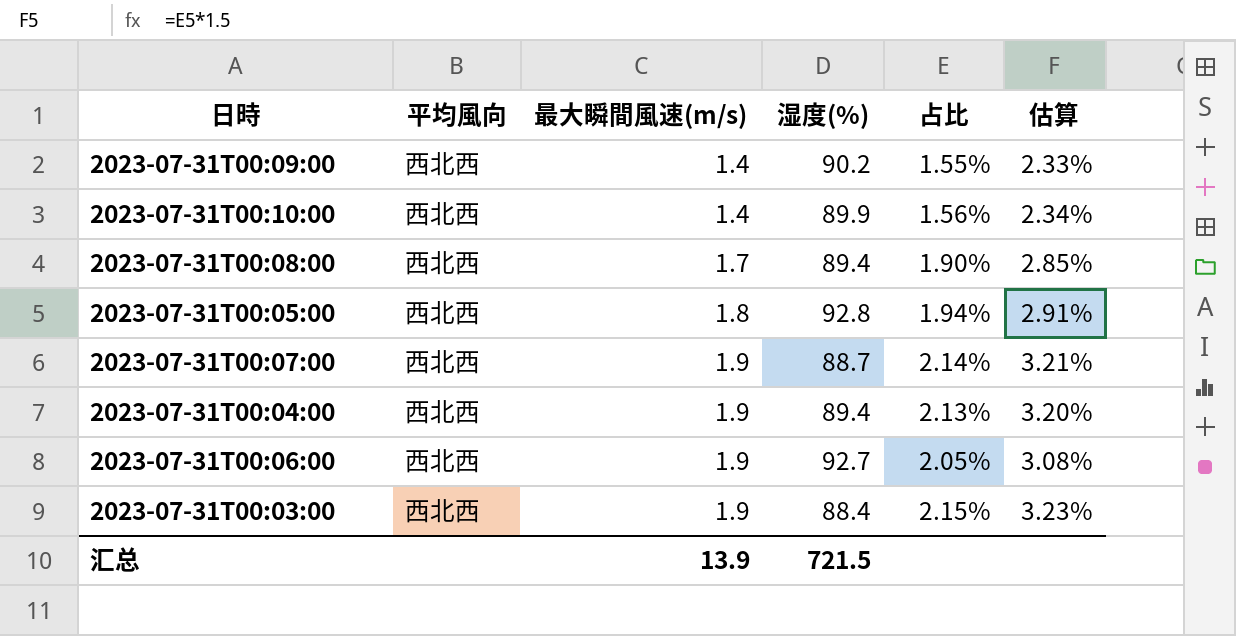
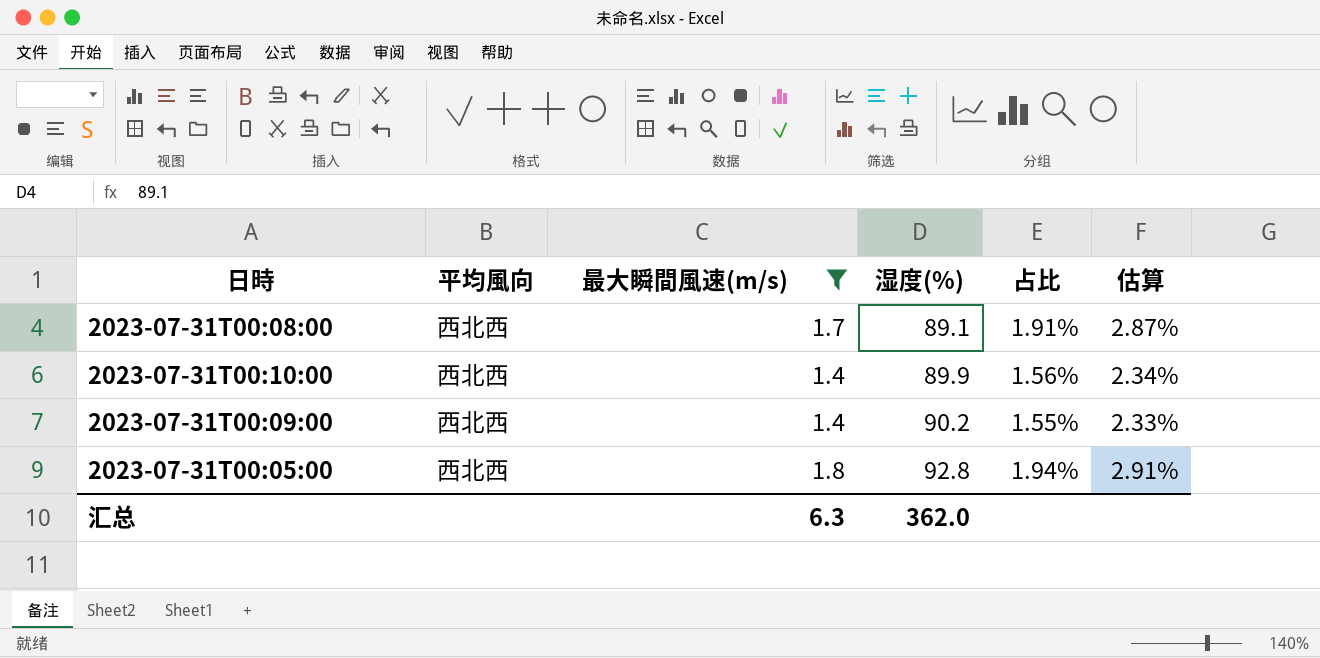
filter: none -> 最大瞬間風速(m/s) != 1.9
row order: 最大瞬間風速(m/s) ascending -> 湿度(%) ascending
2023-07-31T00:08:00 | 湿度(%): 89.4 -> 89.1
2023-07-31T00:08:00 | 占比: 1.90% -> 1.91%
2023-07-31T00:08:00 | 估算: 2.85% -> 2.87%
汇总 | 最大瞬間風速(m/s): 13.9 -> 6.3
汇总 | 湿度(%): 721.5 -> 362.0

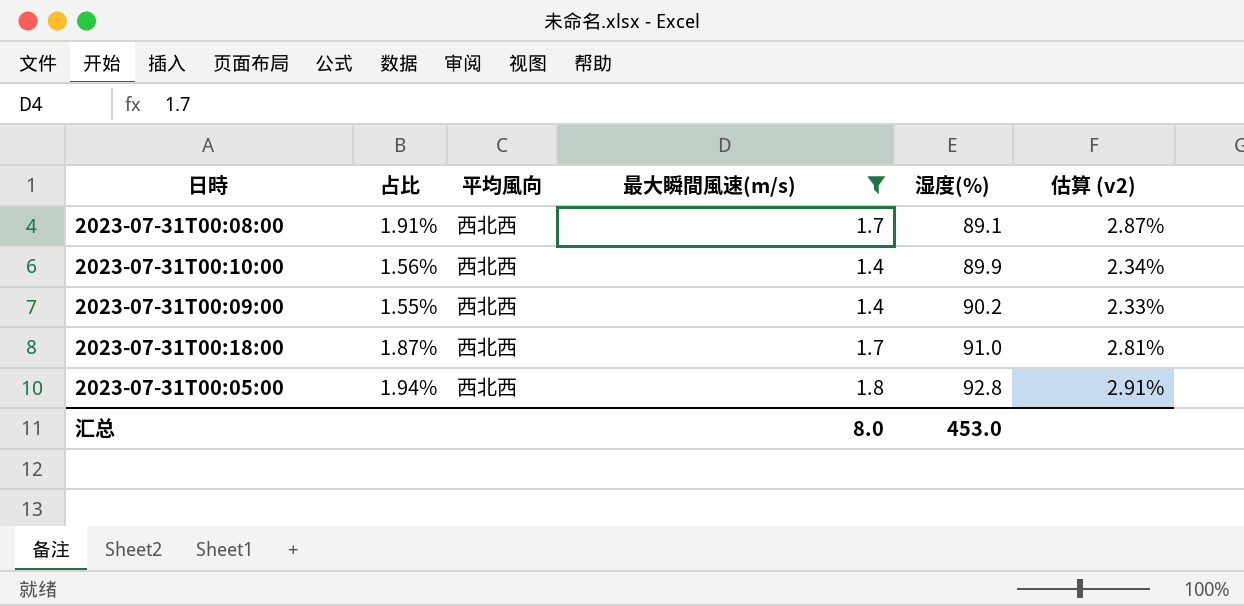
column 占比 | position: 5 -> 2
column name: 估算 -> 估算 (v2)
row 2023-07-31T00:18:00: none -> 1.87% | 西北西 | 1.7 | 91.0 | 2.81%
汇总 | 最大瞬間風速(m/s): 6.3 -> 8.0
汇总 | 湿度(%): 362.0 -> 453.0

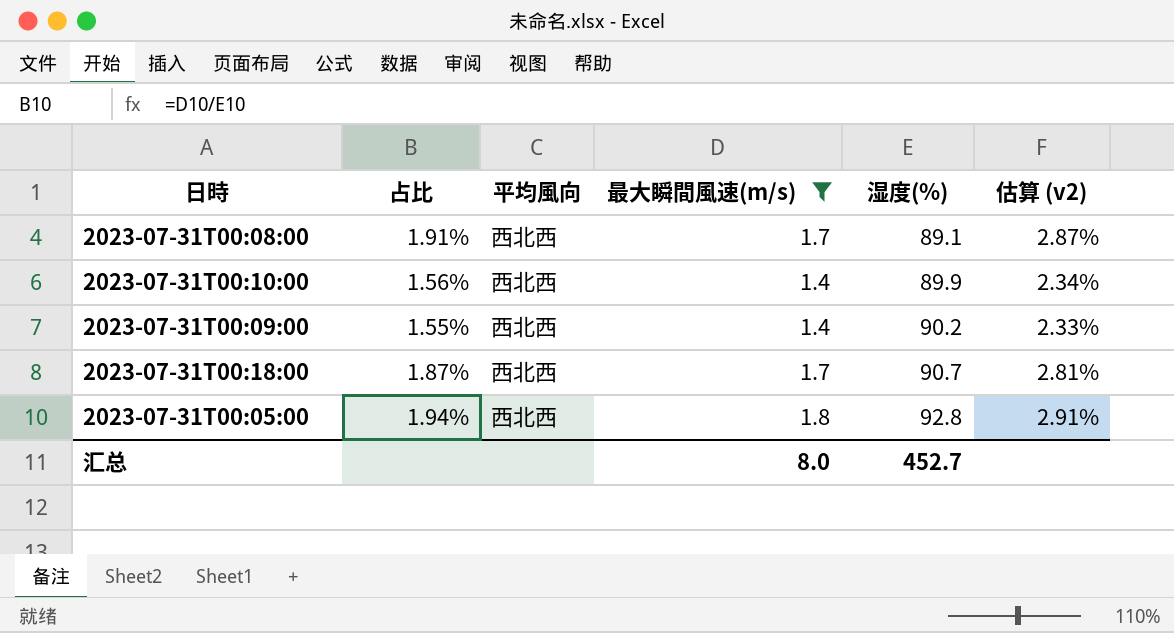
2023-07-31T00:18:00 | 湿度(%): 91.0 -> 90.7
汇总 | 湿度(%): 453.0 -> 452.7

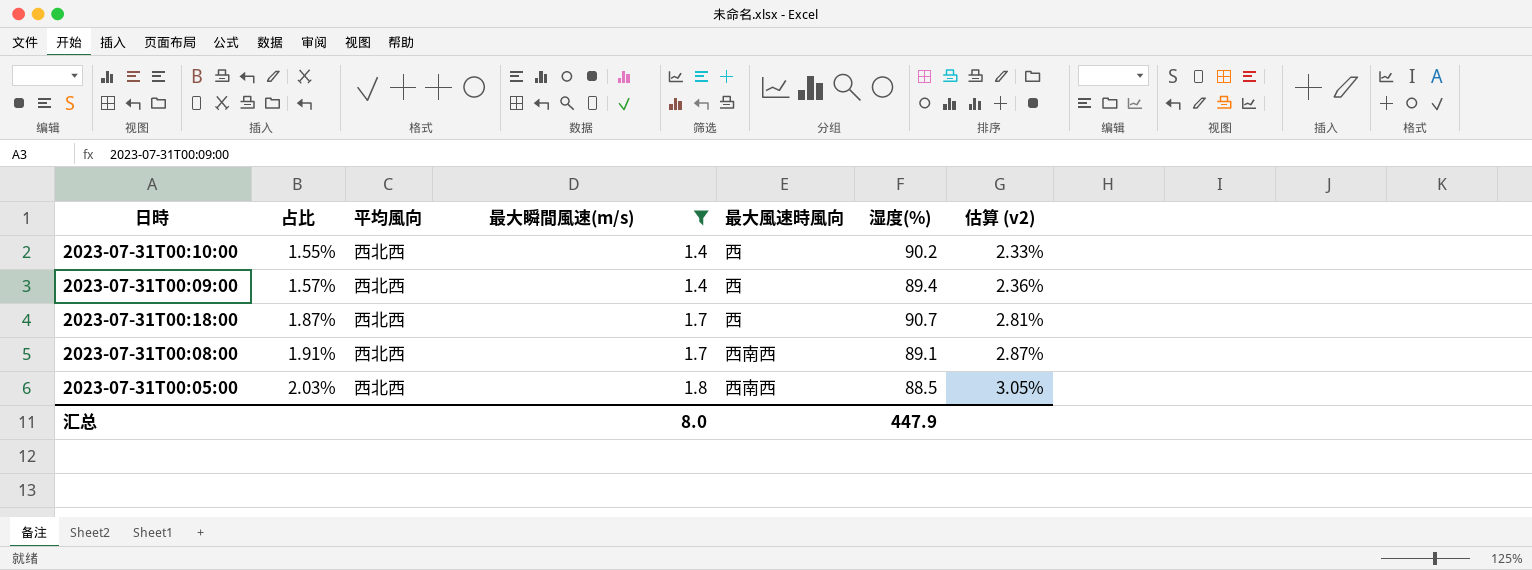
row order: 湿度(%) ascending -> 占比 ascending
column 最大風速時風向 | position: none -> 5
2023-07-31T00:10:00 | 占比: 1.56% -> 1.55%
2023-07-31T00:10:00 | 湿度(%): 89.9 -> 90.2
2023-07-31T00:10:00 | 估算 (v2): 2.34% -> 2.33%
2023-07-31T00:09:00 | 占比: 1.55% -> 1.57%
2023-07-31T00:09:00 | 湿度(%): 90.2 -> 89.4
2023-07-31T00:09:00 | 估算 (v2): 2.33% -> 2.36%
2023-07-31T00:05:00 | 占比: 1.94% -> 2.03%
2023-07-31T00:05:00 | 湿度(%): 92.8 -> 88.5
2023-07-31T00:05:00 | 估算 (v2): 2.91% -> 3.05%
汇总 | 湿度(%): 452.7 -> 447.9

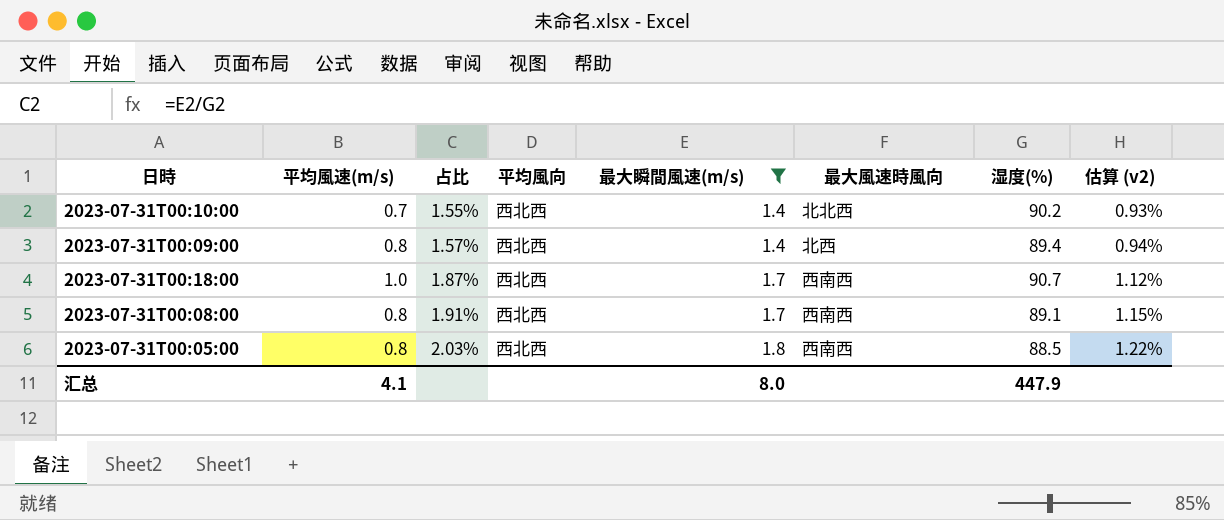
column 平均風速(m/s) | position: none -> 2
column 估算 (v2) | formula: [占比] * 1.5 -> [占比] * 0.6
2023-07-31T00:10:00 | 最大風速時風向: 西 -> 北北西
2023-07-31T00:09:00 | 最大風速時風向: 西 -> 北西
2023-07-31T00:18:00 | 最大風速時風向: 西 -> 西南西

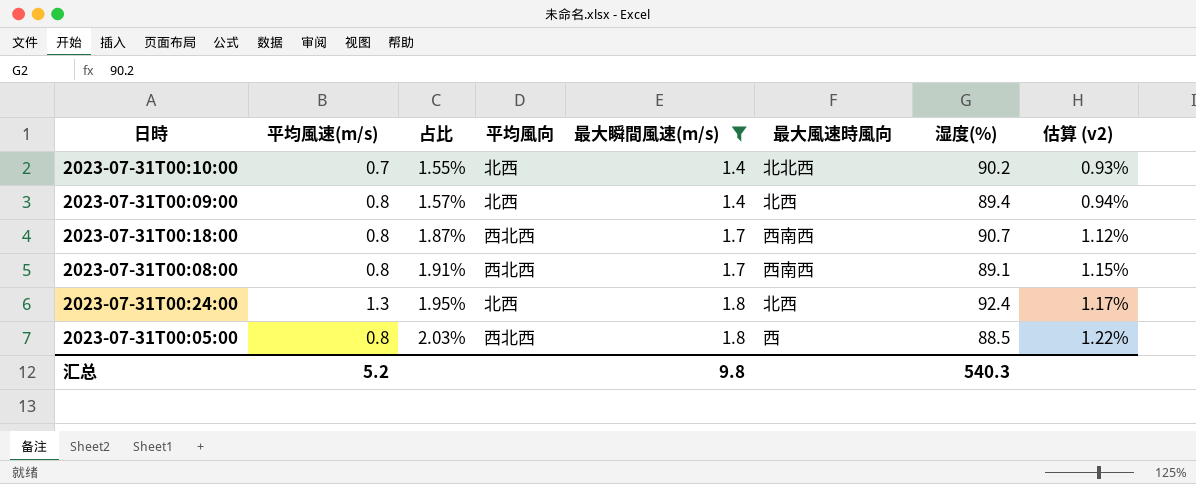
2023-07-31T00:10:00 | 平均風向: 西北西 -> 北西
2023-07-31T00:09:00 | 平均風向: 西北西 -> 北西
2023-07-31T00:18:00 | 平均風速(m/s): 1.0 -> 0.8
row 2023-07-31T00:24:00: none -> 1.3 | 1.95% | 北西 | 1.8 | 北西 | 92.4 | 1.17%
2023-07-31T00:05:00 | 最大風速時風向: 西南西 -> 西
汇总 | 平均風速(m/s): 4.1 -> 5.2
汇总 | 最大瞬間風速(m/s): 8.0 -> 9.8
汇总 | 湿度(%): 447.9 -> 540.3

